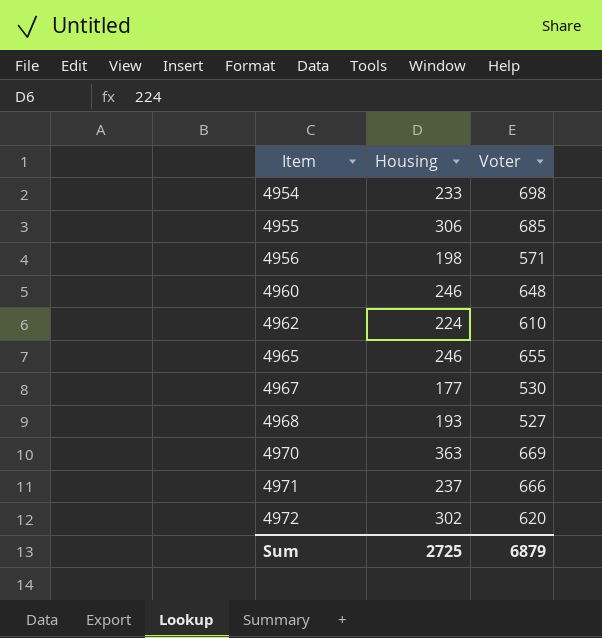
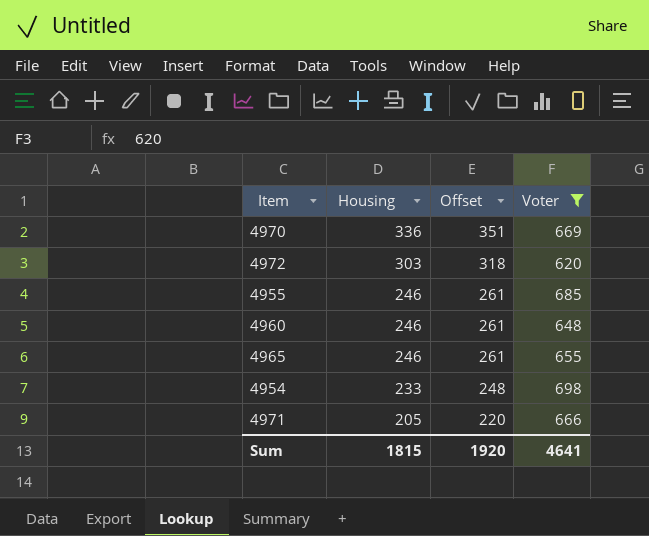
filter: none -> Voter >= 620
row order: Item ascending -> Housing descending
column Offset | formula: none -> [Housing] + 15
4970 | Housing: 363 -> 336
4972 | Housing: 302 -> 303
4955 | Housing: 306 -> 246
4971 | Housing: 237 -> 205
Sum | Housing: 2725 -> 1815
Sum | Voter: 6879 -> 4641

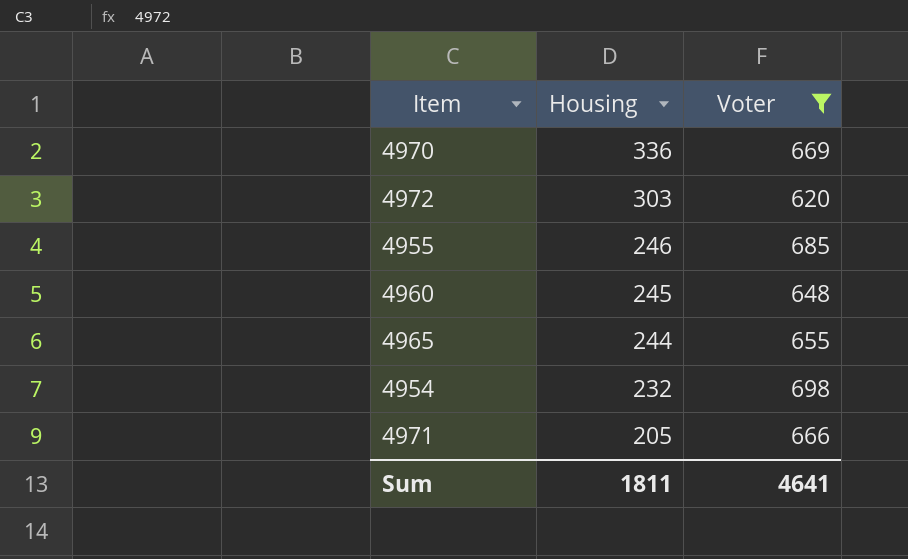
column Offset | formula: [Housing] + 15 -> none
4960 | Housing: 246 -> 245
4965 | Housing: 246 -> 244
4954 | Housing: 233 -> 232
Sum | Housing: 1815 -> 1811

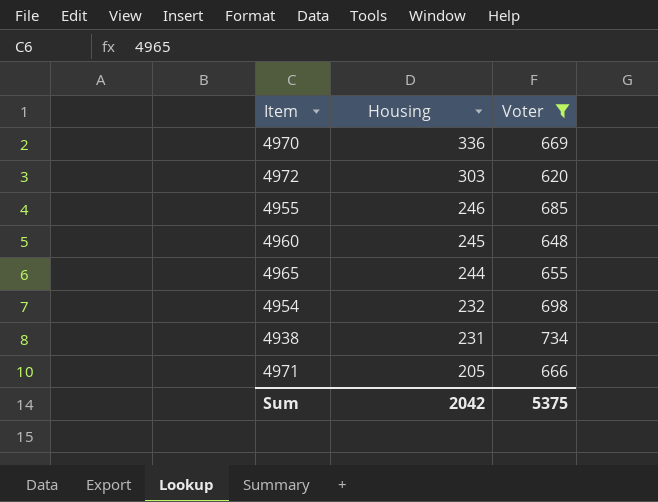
row 4938: none -> 231 | 734
Sum | Housing: 1811 -> 2042
Sum | Voter: 4641 -> 5375

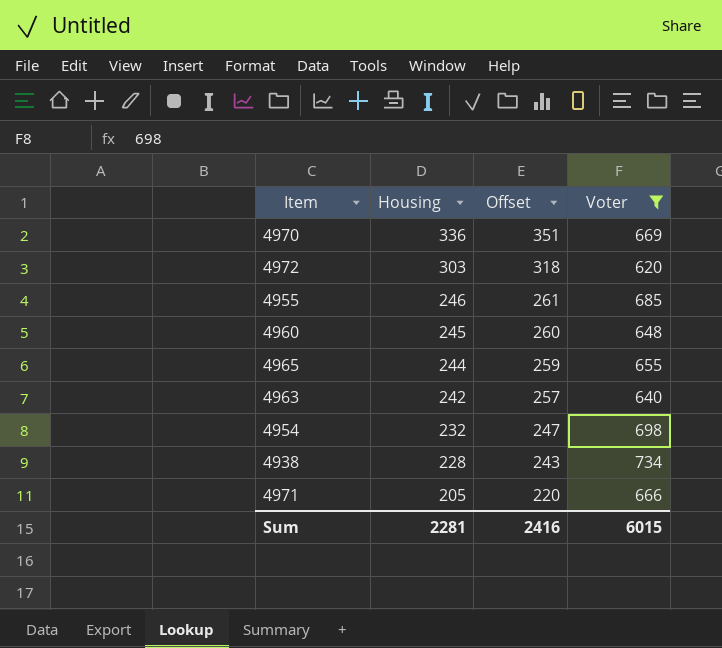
column Offset | formula: none -> [Housing] + 15
row 4963: none -> 242 | 257 | 640
4938 | Housing: 231 -> 228
Sum | Housing: 2042 -> 2281
Sum | Voter: 5375 -> 6015

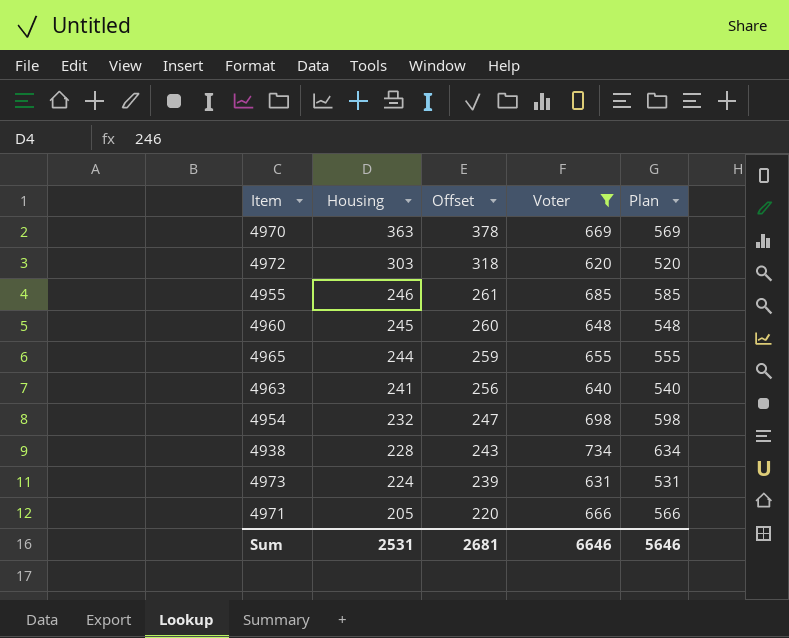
column Plan | formula: none -> [Voter] - 100
4970 | Housing: 336 -> 363
4970 | Offset: 351 -> 378
4963 | Housing: 242 -> 241
4963 | Offset: 257 -> 256
row 4973: none -> 224 | 239 | 631 | 531
Sum | Housing: 2281 -> 2531
Sum | Offset: 2416 -> 2681
Sum | Voter: 6015 -> 6646

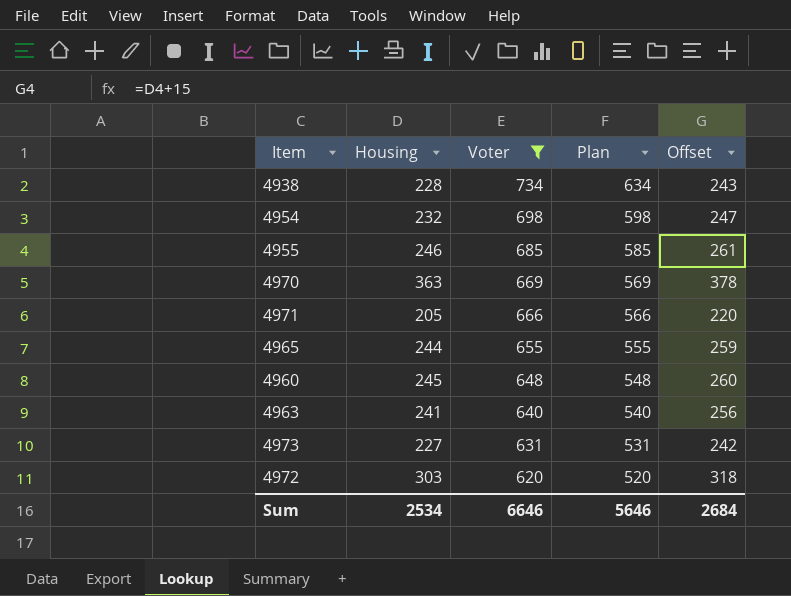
row order: Housing descending -> Voter descending
column Offset | position: 3 -> 5
4973 | Housing: 224 -> 227
4973 | Offset: 239 -> 242
Sum | Housing: 2531 -> 2534
Sum | Offset: 2681 -> 2684

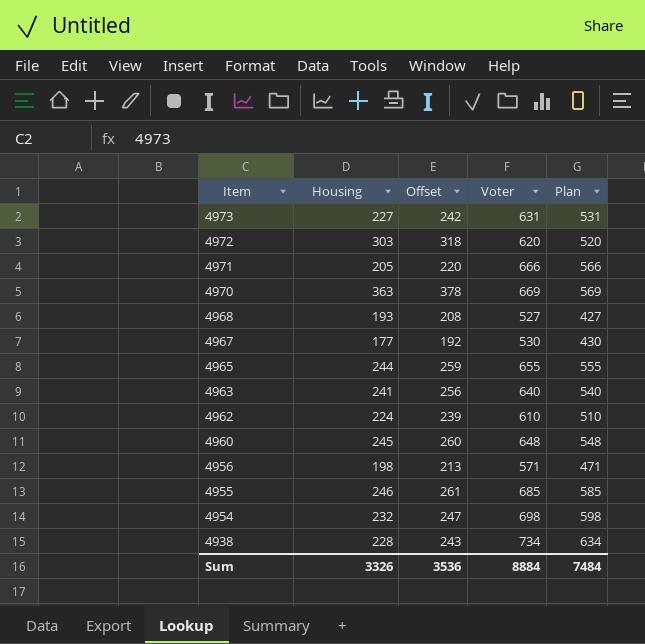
filter: Voter >= 620 -> none
row order: Voter descending -> Item descending
column Offset | position: 5 -> 3
Sum | Housing: 2534 -> 3326
Sum | Offset: 2684 -> 3536
Sum | Voter: 6646 -> 8884
Sum | Plan: 5646 -> 7484

